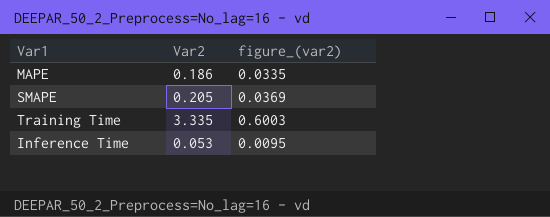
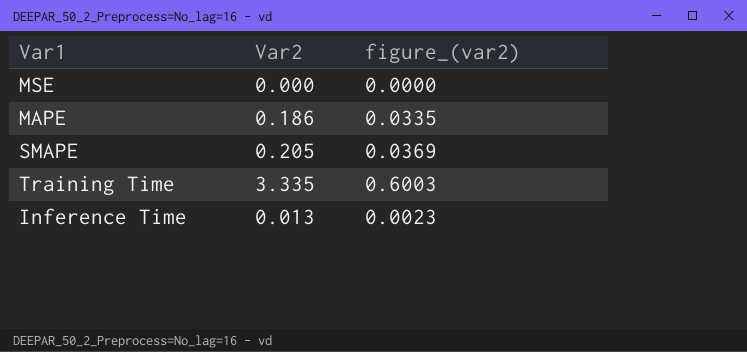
row MSE: none -> 0.000 | 0.0000
Inference Time | Var2: 0.053 -> 0.013
Inference Time | figure_(var2): 0.0095 -> 0.0023

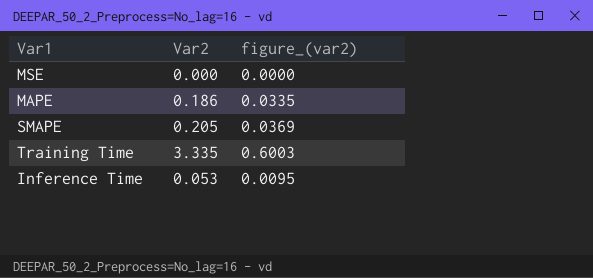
Inference Time | Var2: 0.013 -> 0.053
Inference Time | figure_(var2): 0.0023 -> 0.0095

